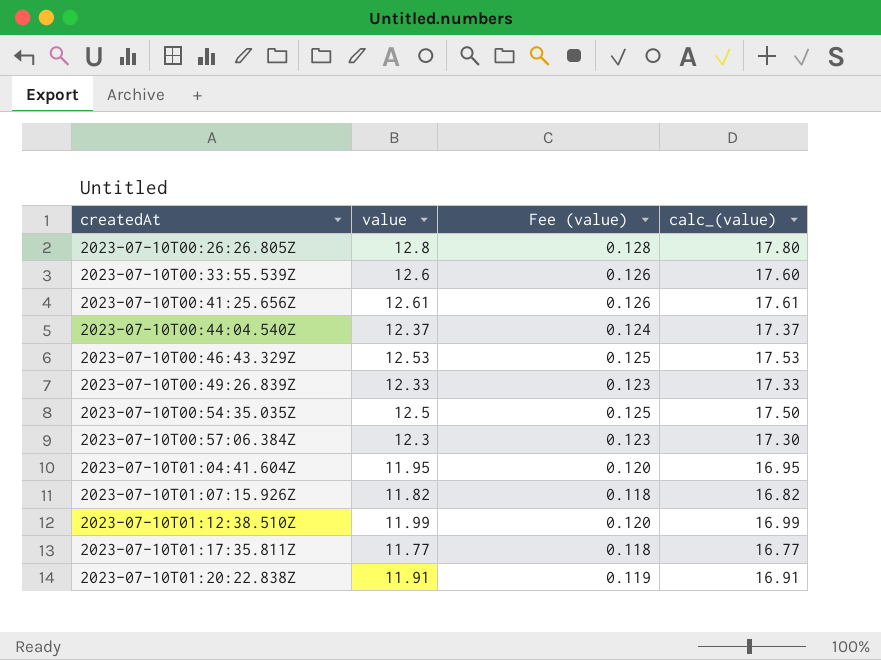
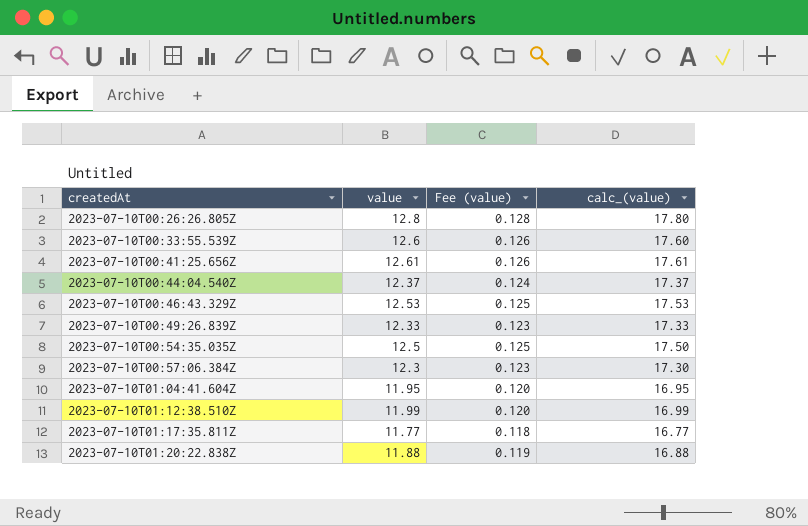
row 2023-07-10T01:07:15.926Z: 11.82 | 0.118 | 16.82 -> none
2023-07-10T01:20:22.838Z | value: 11.91 -> 11.88
2023-07-10T01:20:22.838Z | calc_(value): 16.91 -> 16.88

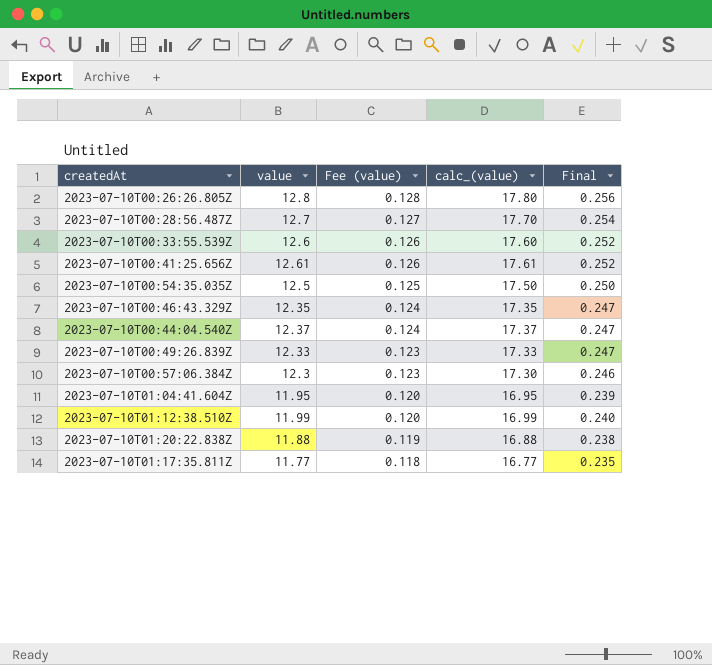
row order: createdAt ascending -> Fee (value) descending
column Final | formula: none -> [value] * 0.02
row 2023-07-10T00:28:56.487Z: none -> 12.7 | 0.127 | 17.70 | 0.254
2023-07-10T00:46:43.329Z | value: 12.53 -> 12.35
2023-07-10T00:46:43.329Z | Fee (value): 0.125 -> 0.124
2023-07-10T00:46:43.329Z | calc_(value): 17.53 -> 17.35

